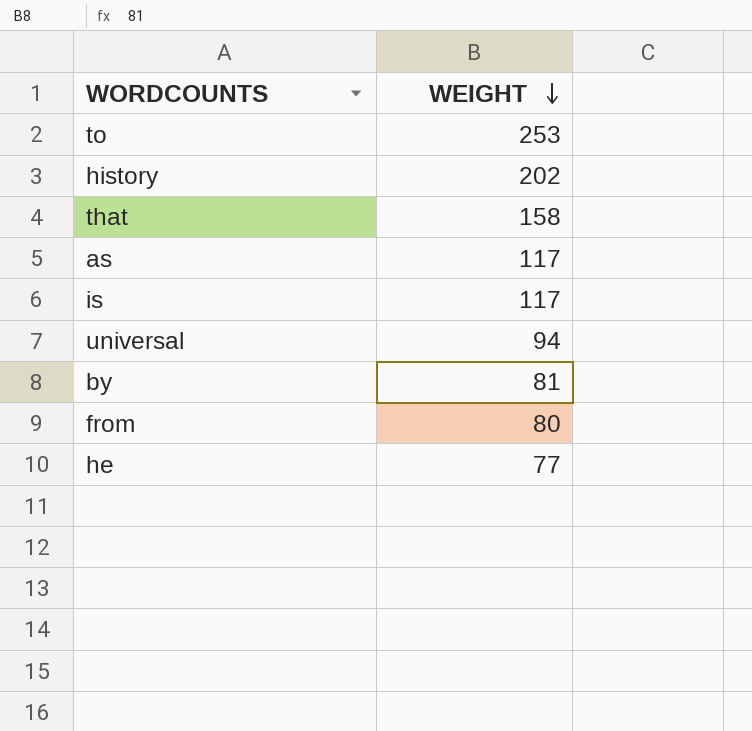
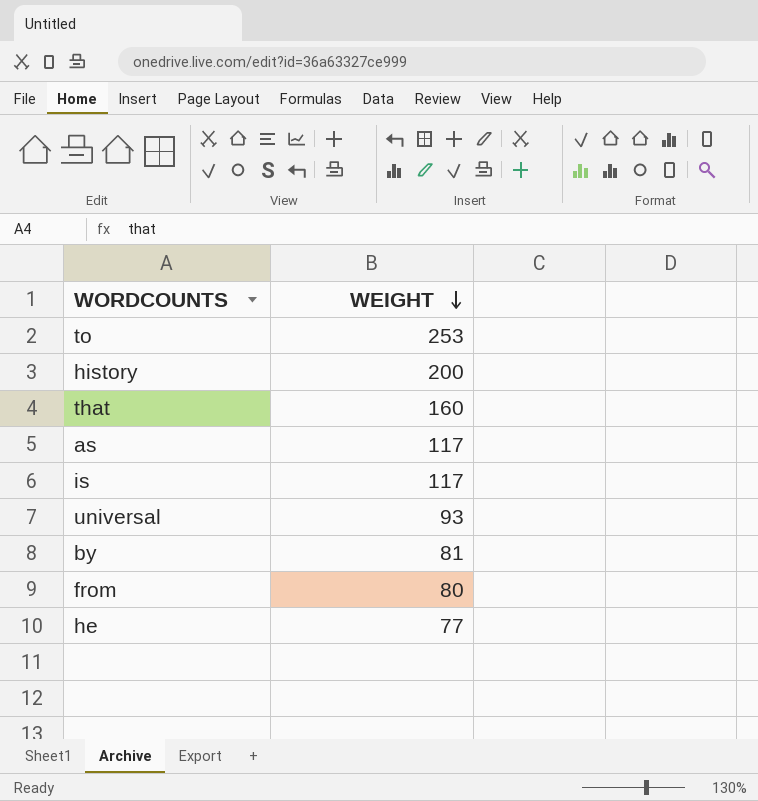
history | WEIGHT: 202 -> 200
that | WEIGHT: 158 -> 160
universal | WEIGHT: 94 -> 93

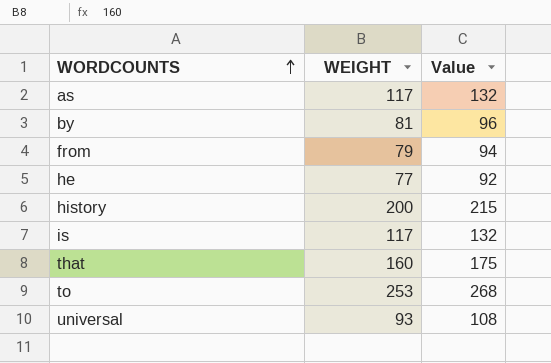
row order: WEIGHT descending -> WORDCOUNTS ascending
column Value | formula: none -> [WEIGHT] + 15
from | WEIGHT: 80 -> 79

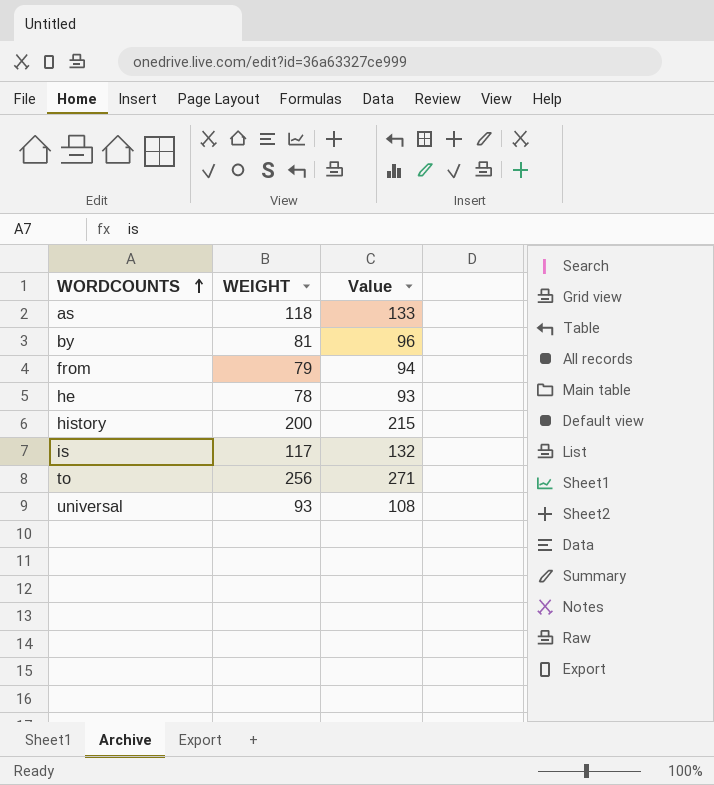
row that: 160 | 175 -> none
as | WEIGHT: 117 -> 118
as | Value: 132 -> 133
he | WEIGHT: 77 -> 78
he | Value: 92 -> 93
to | WEIGHT: 253 -> 256
to | Value: 268 -> 271

